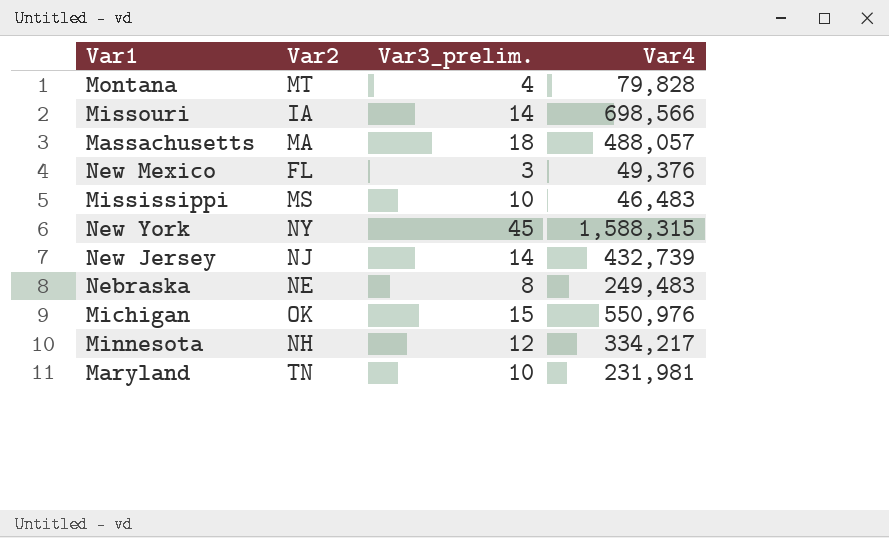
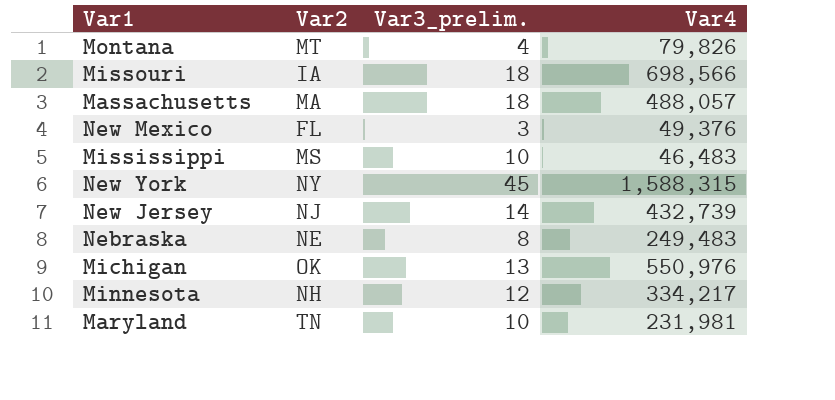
Montana | Var4: 79,828 -> 79,826
Missouri | Var3_prelim.: 14 -> 18
Michigan | Var3_prelim.: 15 -> 13

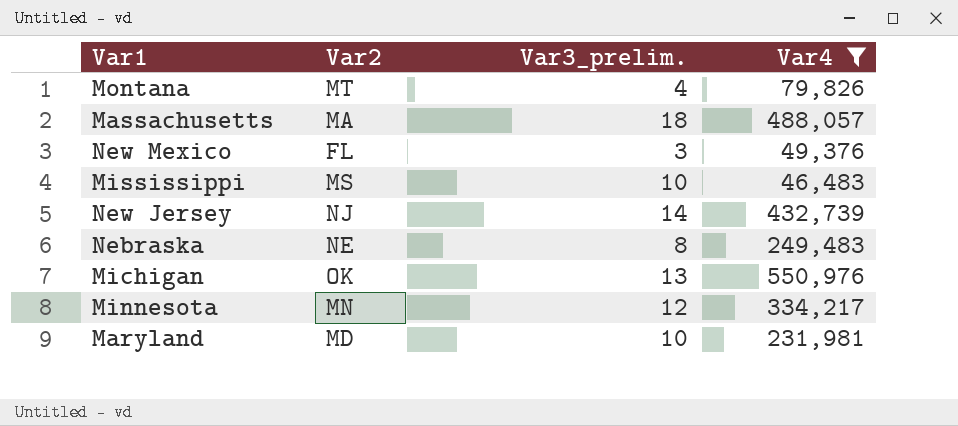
filter: none -> Var4 <= 550,976
Minnesota | Var2: NH -> MN
Maryland | Var2: TN -> MD

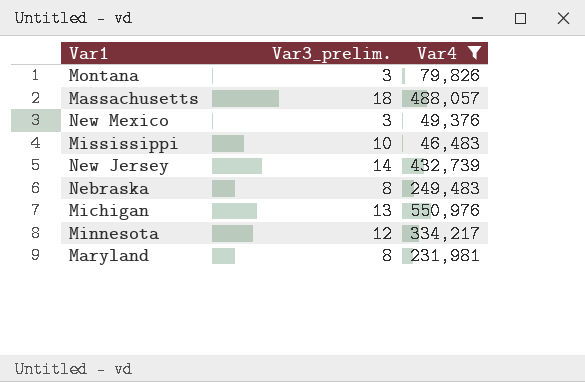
column Var2 | position: 2 -> none
Montana | Var3_prelim.: 4 -> 3
Maryland | Var3_prelim.: 10 -> 8

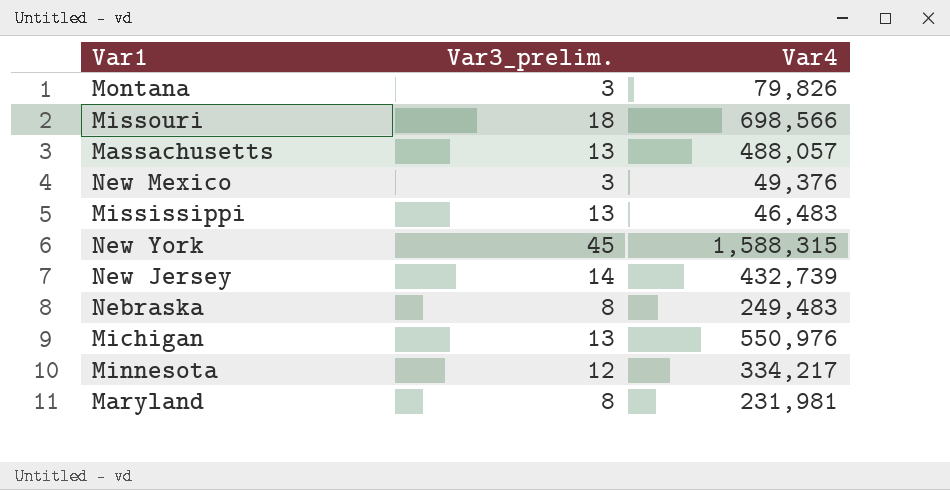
filter: Var4 <= 550,976 -> none
Massachusetts | Var3_prelim.: 18 -> 13
Mississippi | Var3_prelim.: 10 -> 13

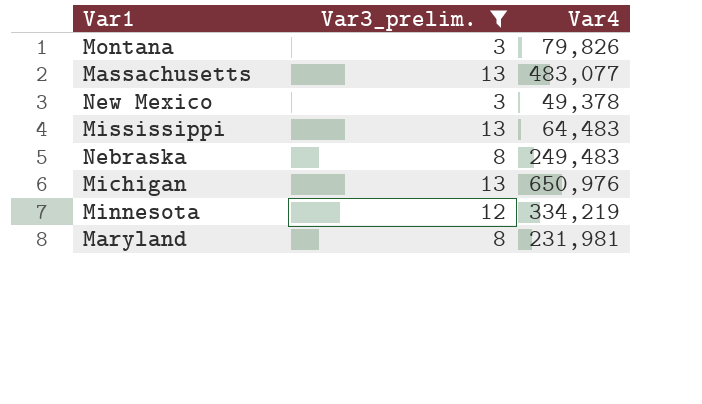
filter: none -> Var3_prelim. <= 13
Massachusetts | Var4: 488,057 -> 483,077
New Mexico | Var4: 49,376 -> 49,378
Mississippi | Var4: 46,483 -> 64,483
Michigan | Var4: 550,976 -> 650,976
Minnesota | Var4: 334,217 -> 334,219

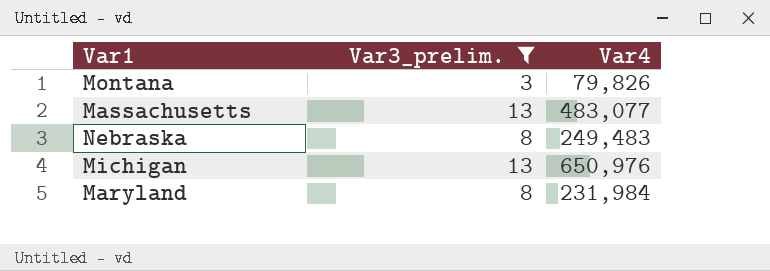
row New Mexico: 3 | 49,378 -> none
row Mississippi: 13 | 64,483 -> none
row Minnesota: 12 | 334,219 -> none
Maryland | Var4: 231,981 -> 231,984

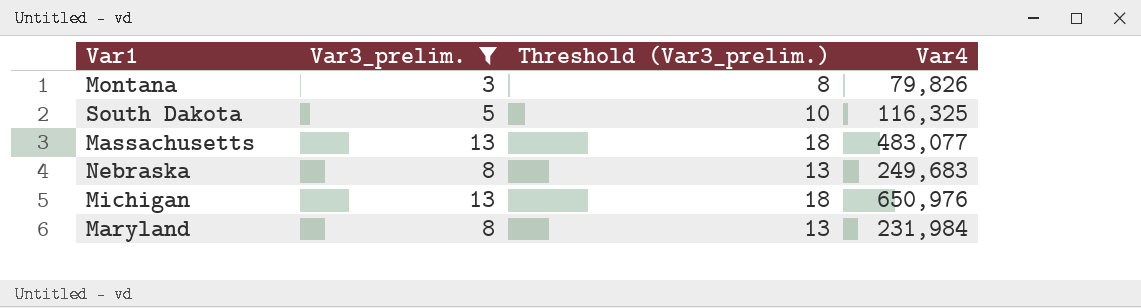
column Threshold (Var3_prelim.) | formula: none -> [Var3_prelim.] + 5
row South Dakota: none -> 5 | 10 | 116,325
Nebraska | Var4: 249,483 -> 249,683

